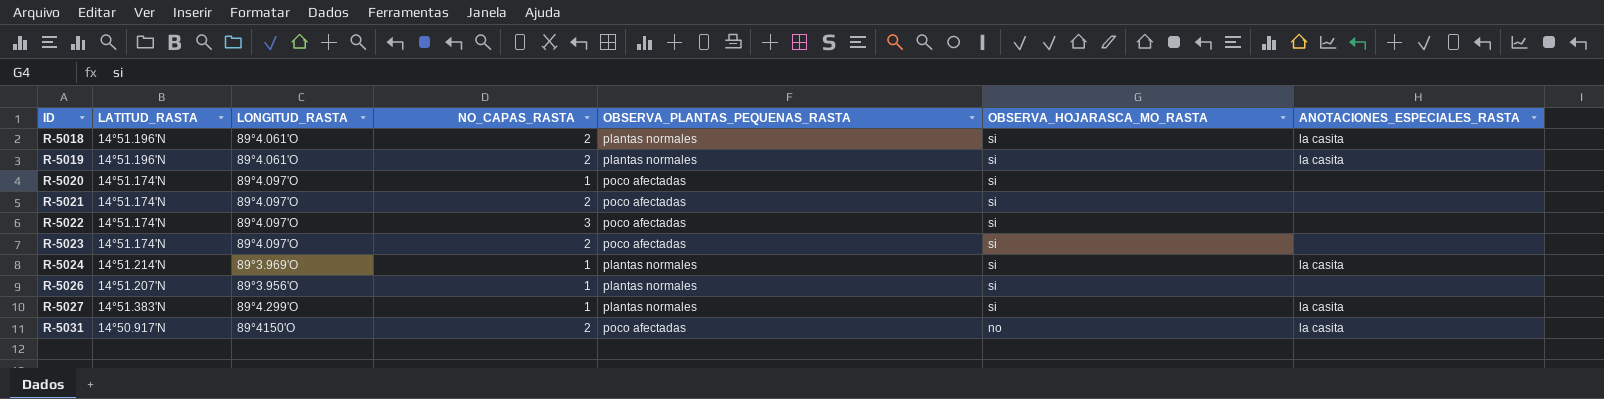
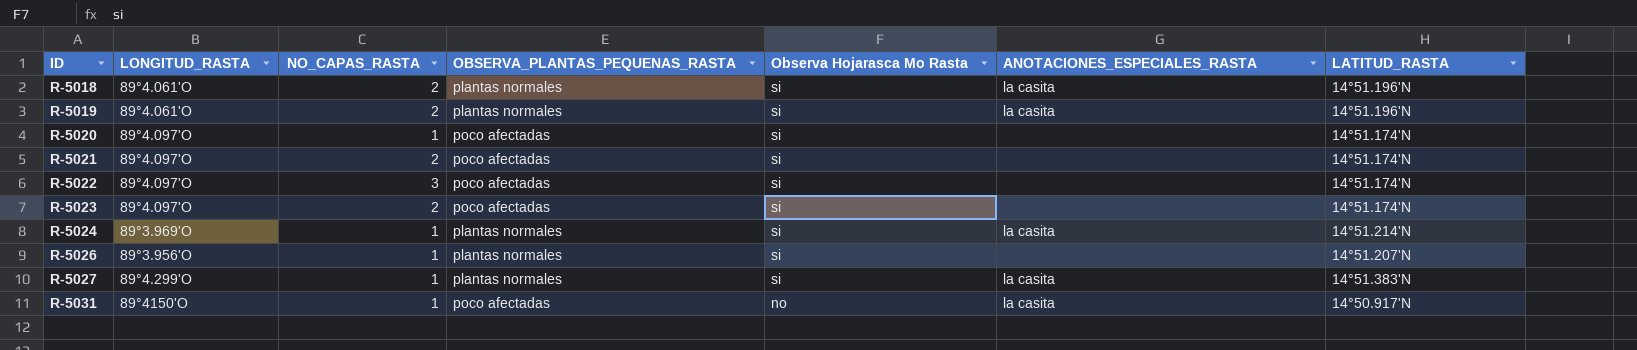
column name: OBSERVA_HOJARASCA_MO_RASTA -> Observa Hojarasca Mo Rasta
column LATITUD_RASTA | position: 2 -> 7
R-5031 | NO_CAPAS_RASTA: 2 -> 1

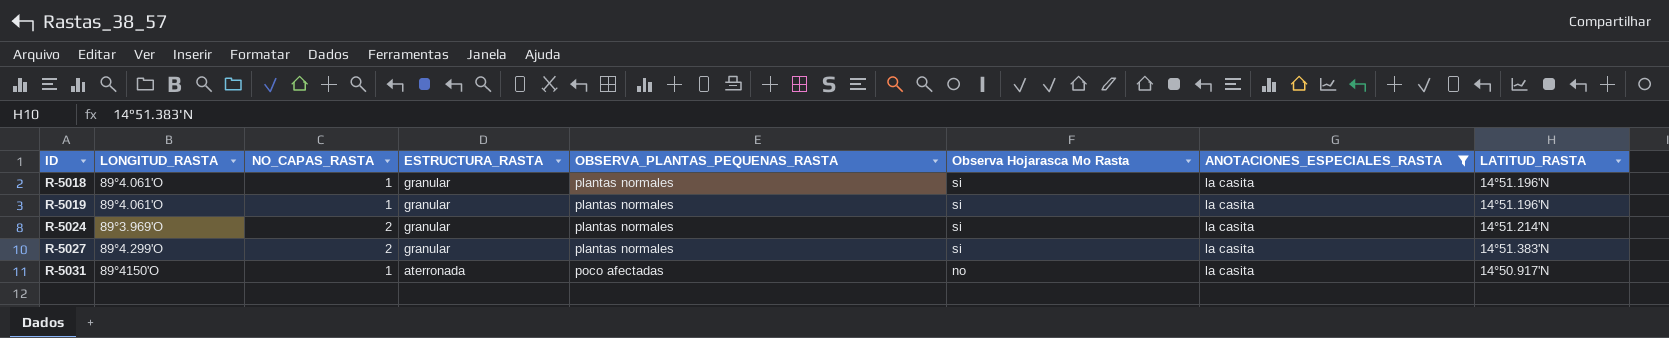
filter: none -> ANOTACIONES_ESPECIALES_RASTA = la casita
column ESTRUCTURA_RASTA | position: none -> 4
R-5018 | NO_CAPAS_RASTA: 2 -> 1
R-5019 | NO_CAPAS_RASTA: 2 -> 1
R-5024 | NO_CAPAS_RASTA: 1 -> 2
R-5027 | NO_CAPAS_RASTA: 1 -> 2

